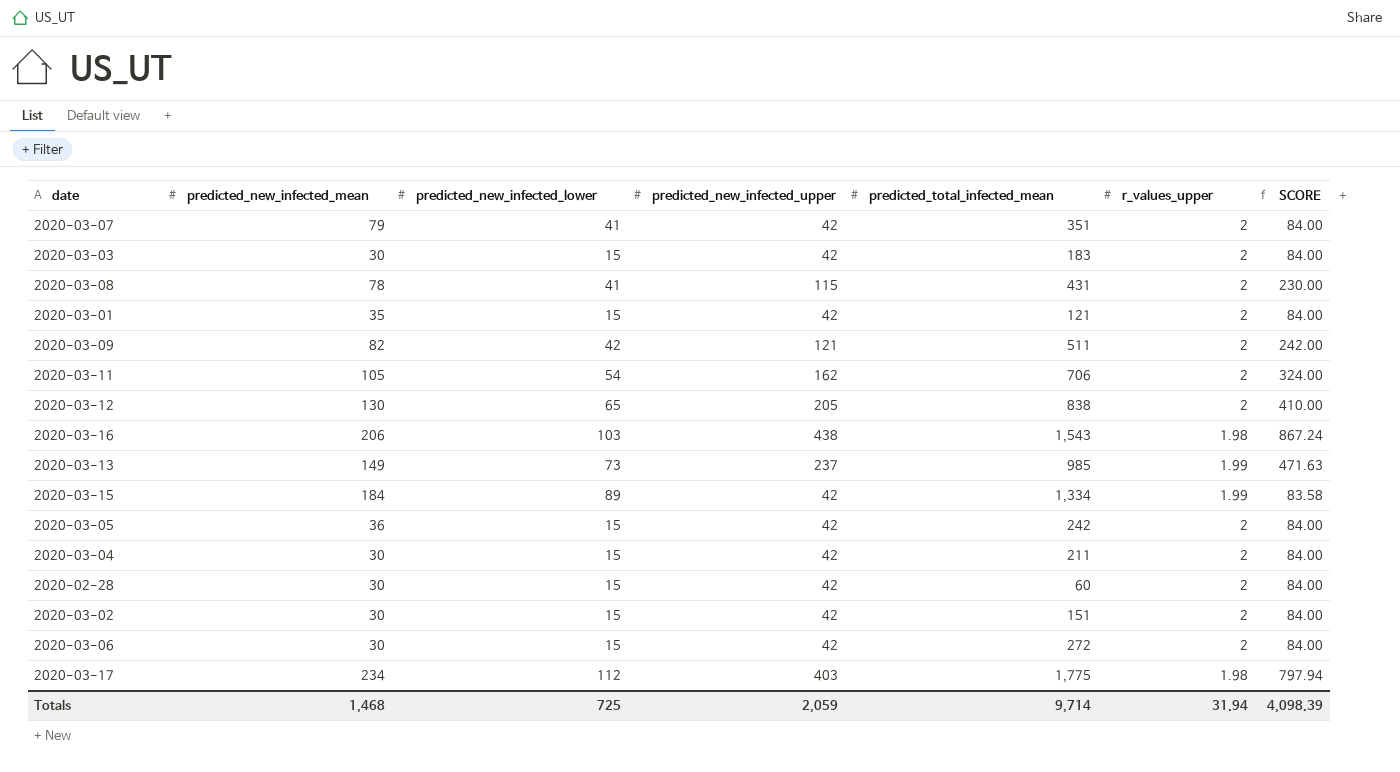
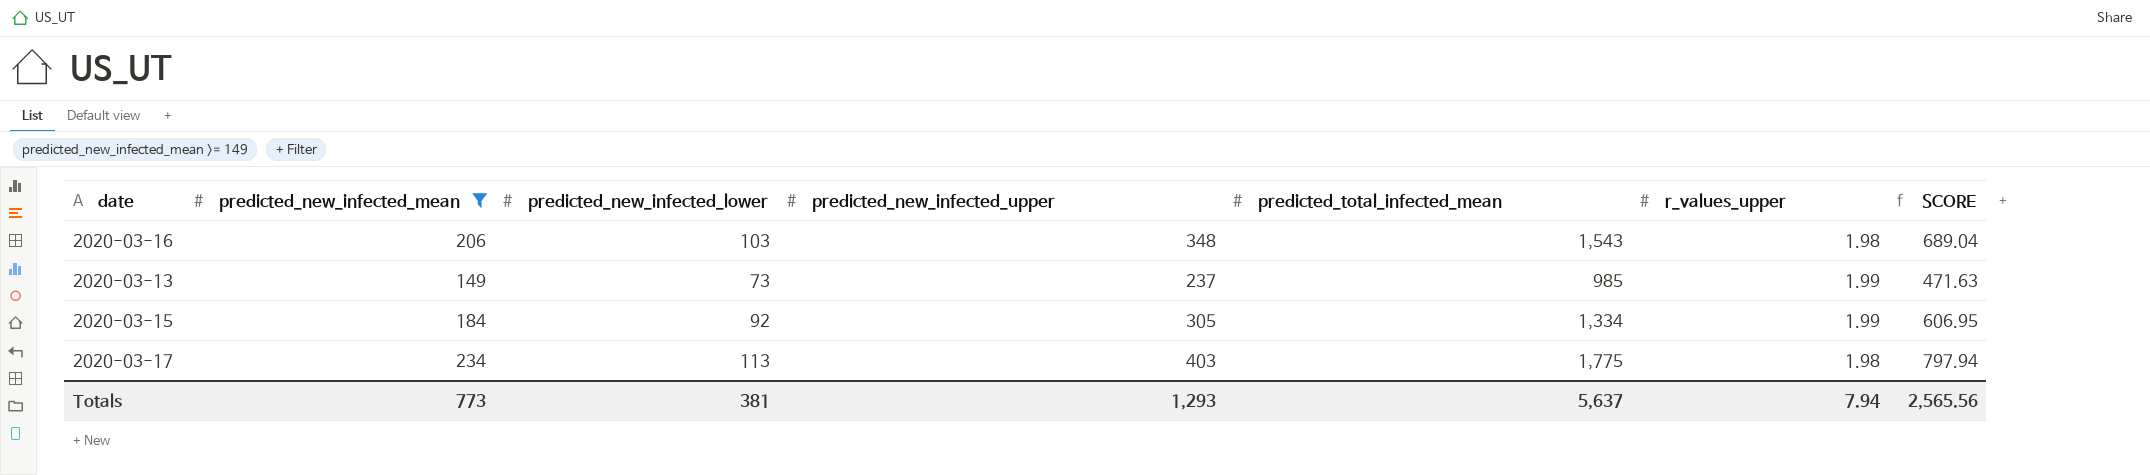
filter: none -> predicted_new_infected_mean >= 149
2020-03-16 | predicted_new_infected_upper: 438 -> 348
2020-03-16 | SCORE: 867.24 -> 689.04
2020-03-15 | predicted_new_infected_lower: 89 -> 92
2020-03-15 | predicted_new_infected_upper: 42 -> 305
2020-03-15 | SCORE: 83.58 -> 606.95
2020-03-17 | predicted_new_infected_lower: 112 -> 113
Totals | predicted_new_infected_mean: 1,468 -> 773
Totals | predicted_new_infected_lower: 725 -> 381
Totals | predicted_new_infected_upper: 2,059 -> 1,293
Totals | predicted_total_infected_mean: 9,714 -> 5,637
Totals | r_values_upper: 31.94 -> 7.94
Totals | SCORE: 4,098.39 -> 2,565.56

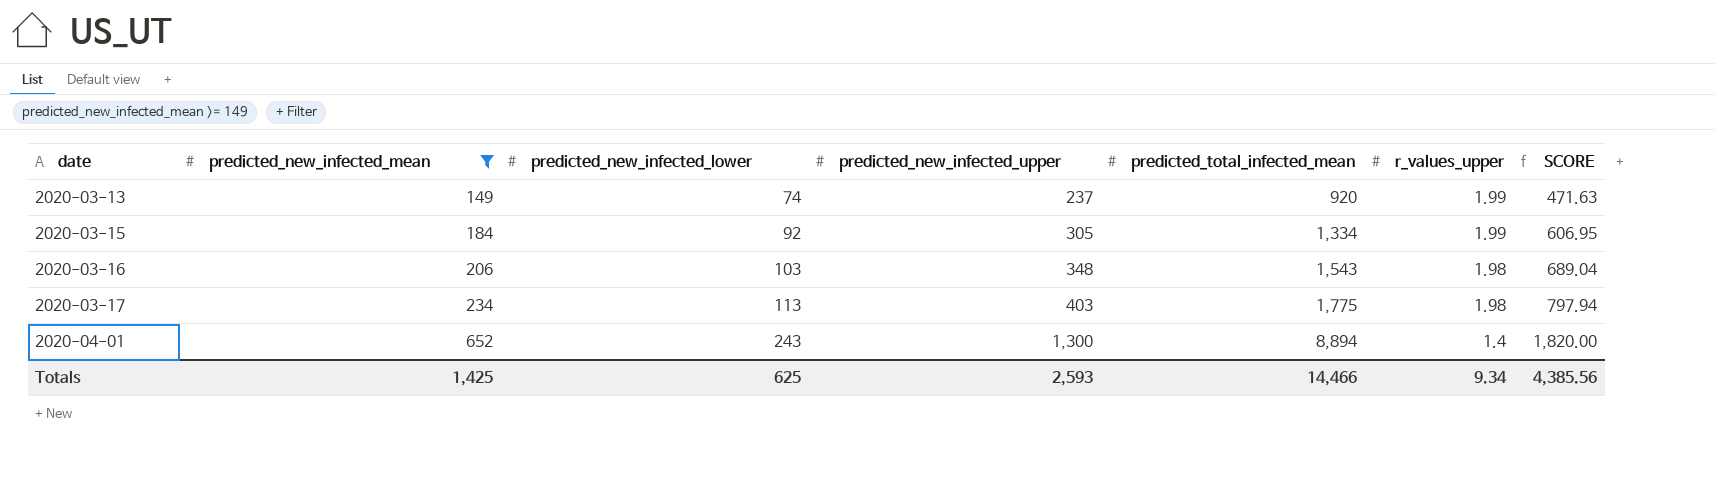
row order: none -> date ascending
2020-03-13 | predicted_new_infected_lower: 73 -> 74
2020-03-13 | predicted_total_infected_mean: 985 -> 920
row 2020-04-01: none -> 652 | 243 | 1,300 | 8,894 | 1.4 | 1,820.00
Totals | predicted_new_infected_mean: 773 -> 1,425
Totals | predicted_new_infected_lower: 381 -> 625
Totals | predicted_new_infected_upper: 1,293 -> 2,593
Totals | predicted_total_infected_mean: 5,637 -> 14,466
Totals | r_values_upper: 7.94 -> 9.34
Totals | SCORE: 2,565.56 -> 4,385.56

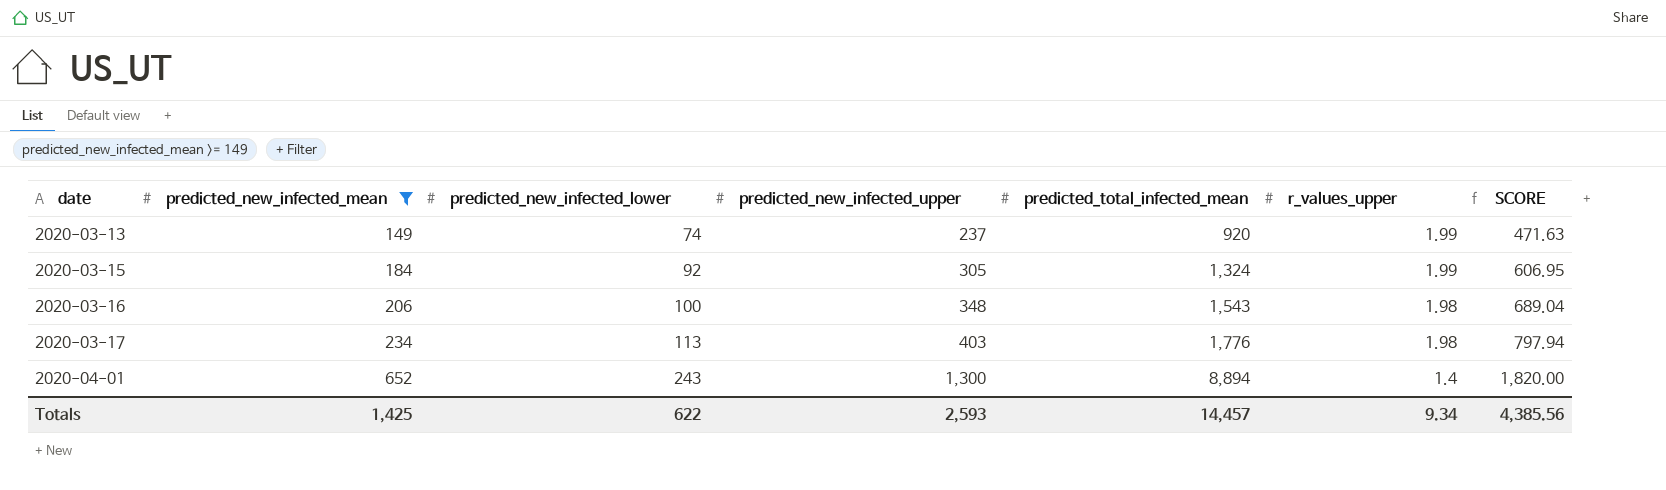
2020-03-15 | predicted_total_infected_mean: 1,334 -> 1,324
2020-03-16 | predicted_new_infected_lower: 103 -> 100
2020-03-17 | predicted_total_infected_mean: 1,775 -> 1,776
Totals | predicted_new_infected_lower: 625 -> 622
Totals | predicted_total_infected_mean: 14,466 -> 14,457

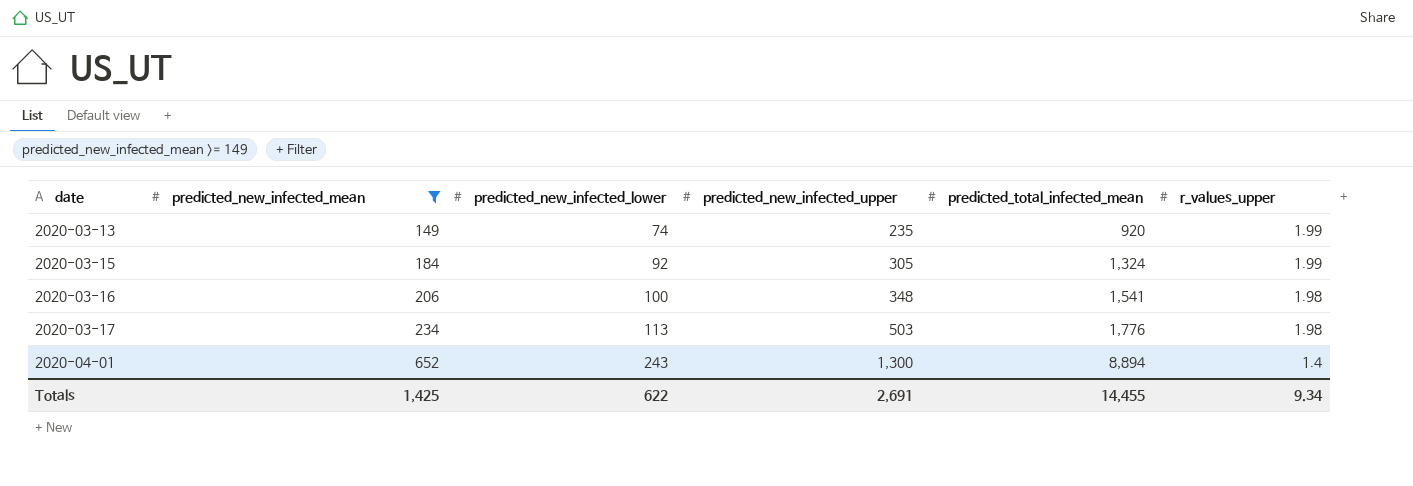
column SCORE | formula: [predicted_new_infected_upper] * [r_values_upper] -> none
2020-03-13 | predicted_new_infected_upper: 237 -> 235
2020-03-16 | predicted_total_infected_mean: 1,543 -> 1,541
2020-03-17 | predicted_new_infected_upper: 403 -> 503
Totals | predicted_new_infected_upper: 2,593 -> 2,691
Totals | predicted_total_infected_mean: 14,457 -> 14,455

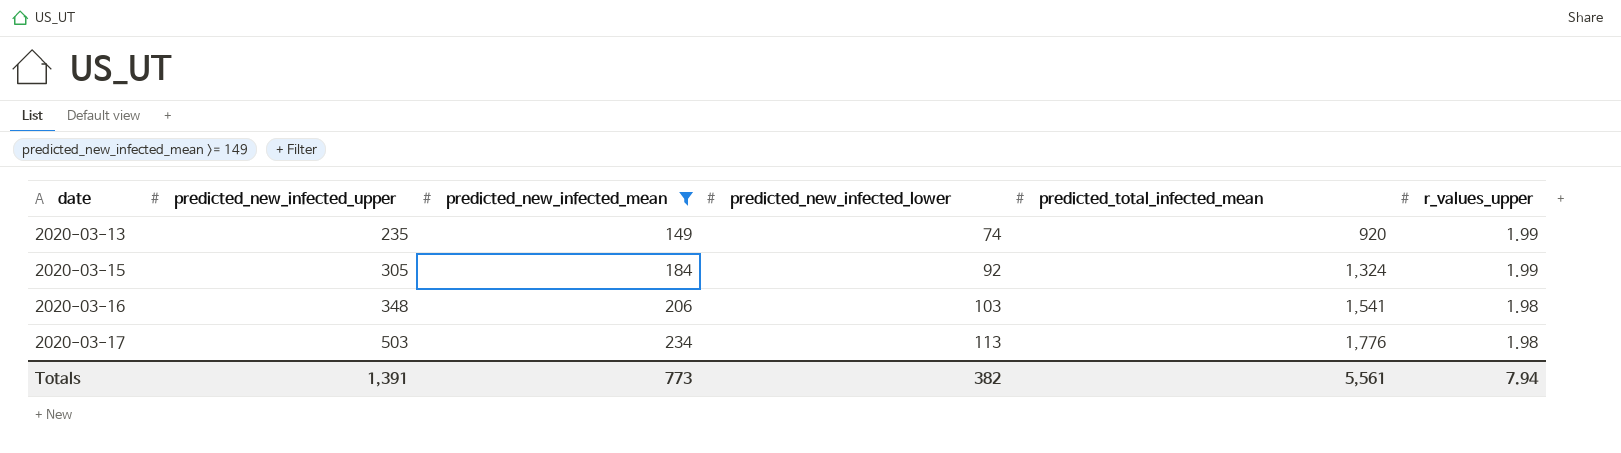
column predicted_new_infected_upper | position: 4 -> 2
row 2020-04-01: 652 | 243 | 1,300 | 8,894 | 1.4 -> none
2020-03-16 | predicted_new_infected_lower: 100 -> 103
Totals | predicted_new_infected_upper: 2,691 -> 1,391
Totals | predicted_new_infected_mean: 1,425 -> 773
Totals | predicted_new_infected_lower: 622 -> 382
Totals | predicted_total_infected_mean: 14,455 -> 5,561
Totals | r_values_upper: 9.34 -> 7.94

